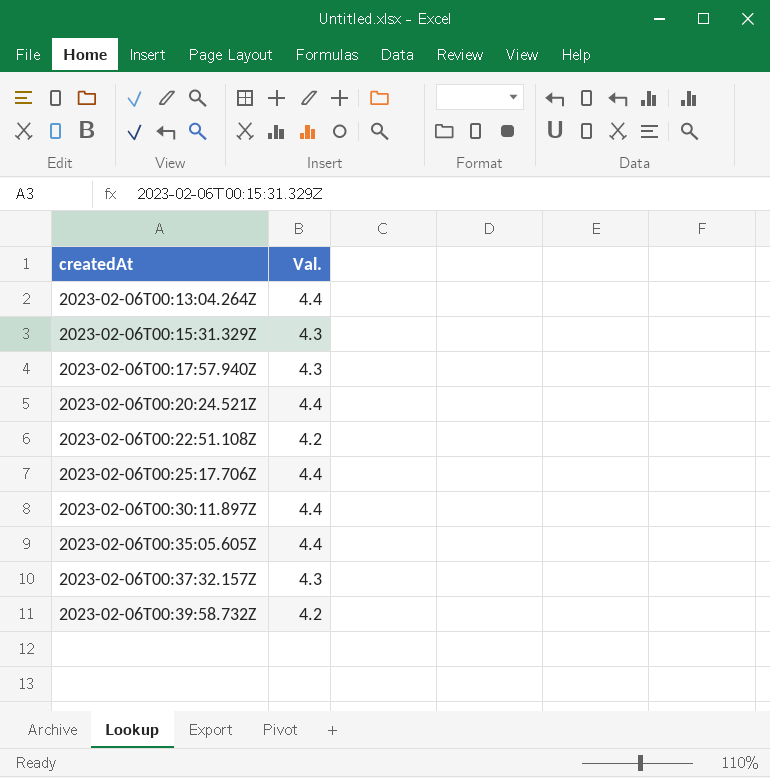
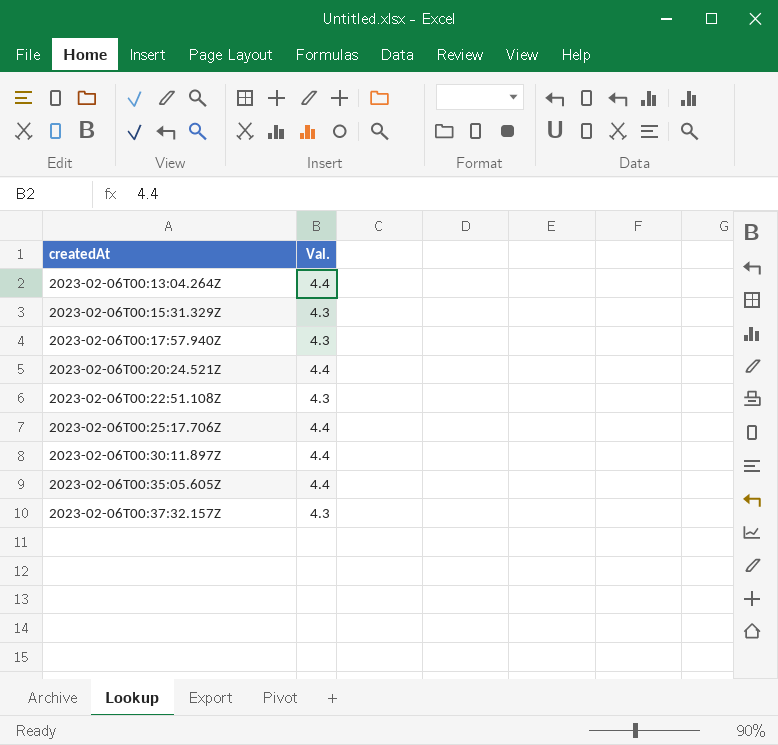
row 2023-02-06T00:39:58.732Z: 4.2 -> none
2023-02-06T00:22:51.108Z | Val.: 4.2 -> 4.3

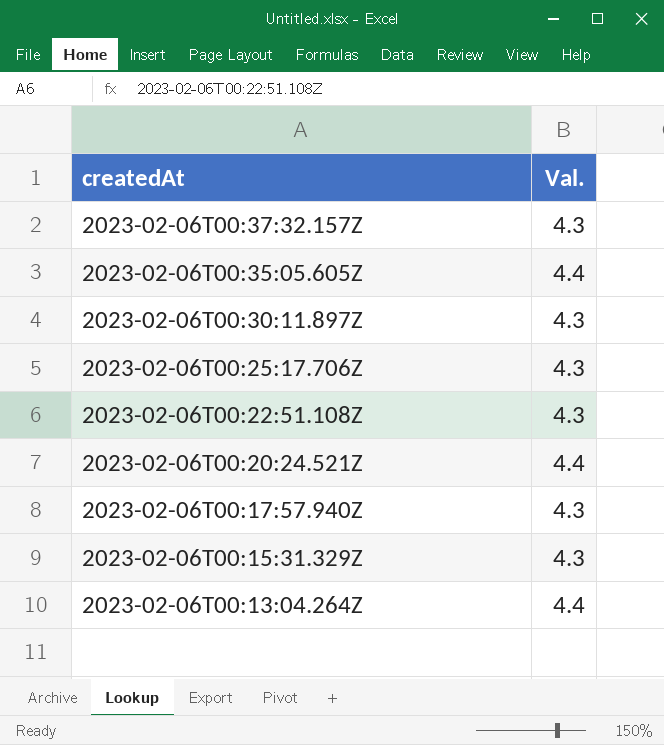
row order: createdAt ascending -> createdAt descending
2023-02-06T00:30:11.897Z | Val.: 4.4 -> 4.3
2023-02-06T00:25:17.706Z | Val.: 4.4 -> 4.3

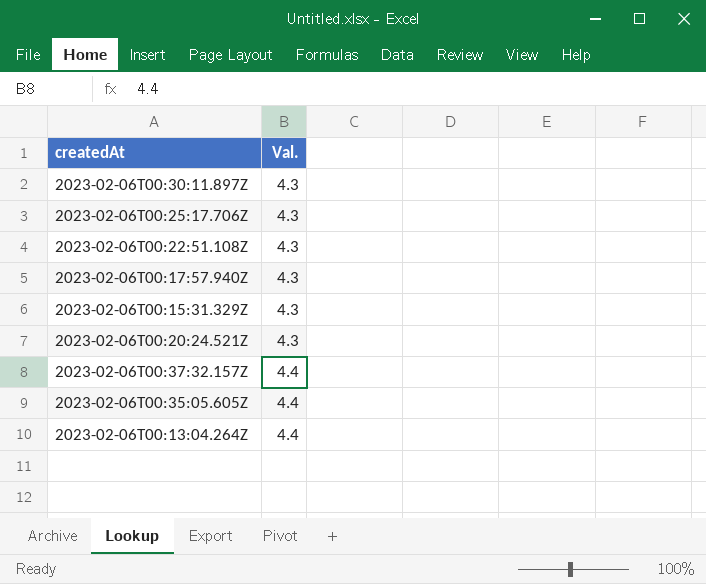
row order: createdAt descending -> Val. ascending
2023-02-06T00:20:24.521Z | Val.: 4.4 -> 4.3
2023-02-06T00:37:32.157Z | Val.: 4.3 -> 4.4

